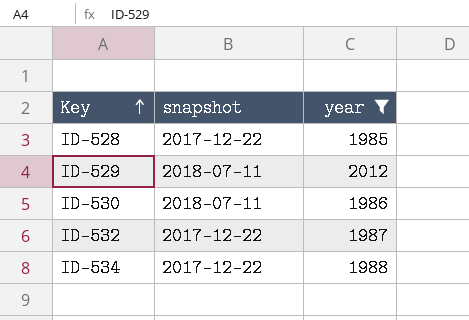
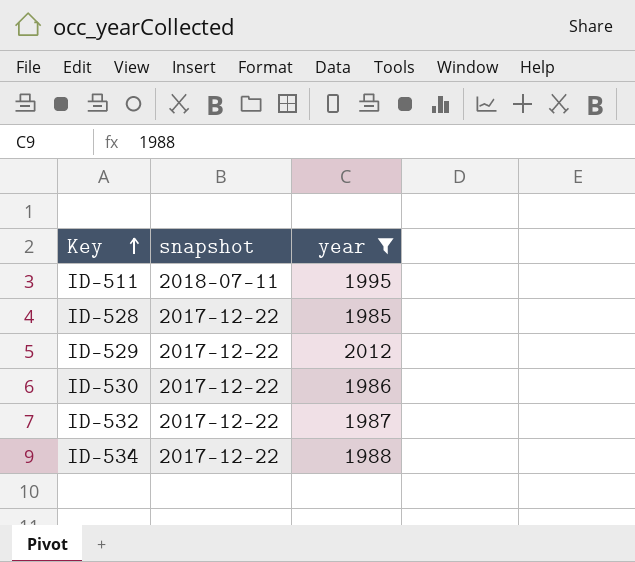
row ID-511: none -> 2018-07-11 | 1995
ID-529 | snapshot: 2018-07-11 -> 2017-12-22
ID-530 | snapshot: 2018-07-11 -> 2017-12-22

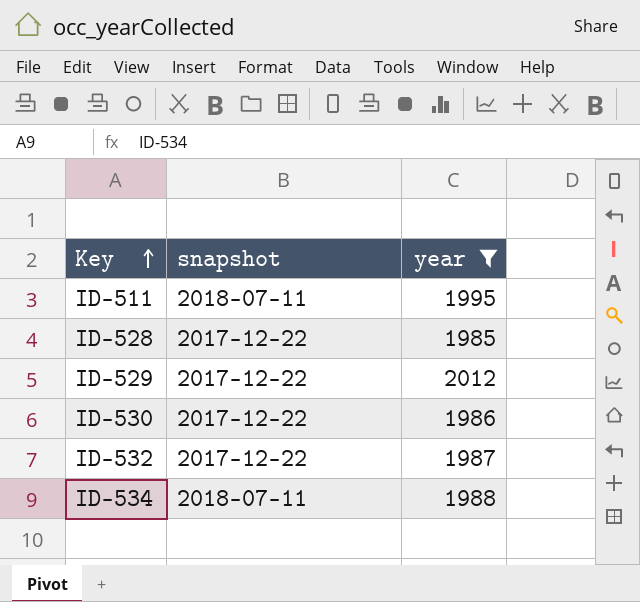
ID-534 | snapshot: 2017-12-22 -> 2018-07-11

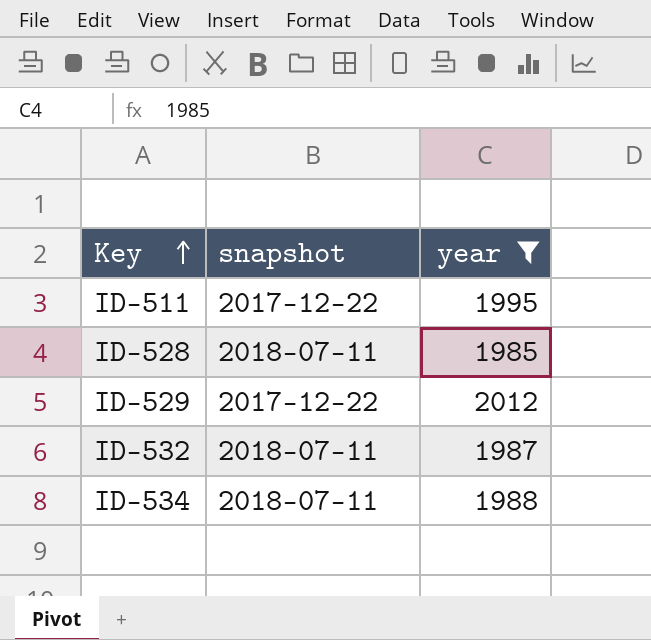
row ID-530: 2017-12-22 | 1986 -> none
ID-511 | snapshot: 2018-07-11 -> 2017-12-22
ID-528 | snapshot: 2017-12-22 -> 2018-07-11
ID-532 | snapshot: 2017-12-22 -> 2018-07-11

